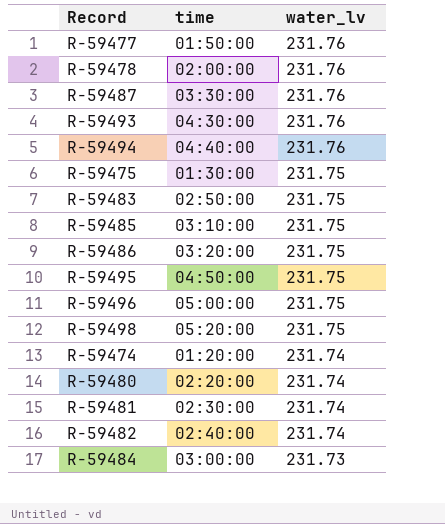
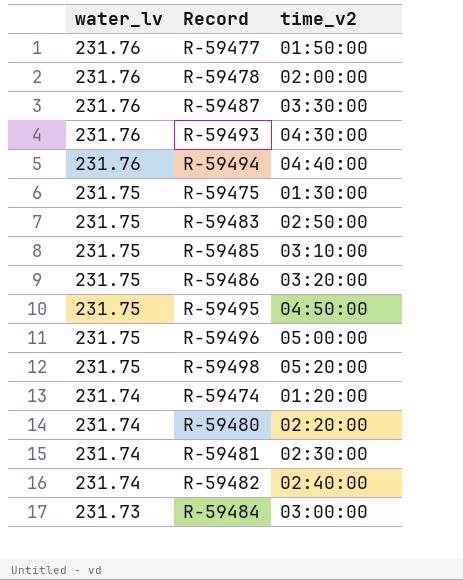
column water_lv | position: 3 -> 1
column name: time -> time_v2

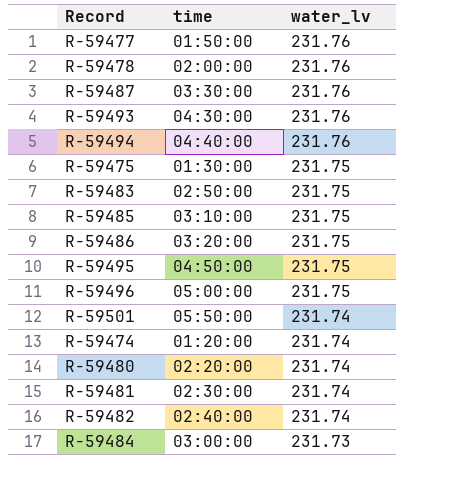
column name: time_v2 -> time
column water_lv | position: 1 -> 3
row R-59498: 231.75 | 05:20:00 -> none
row R-59501: none -> 05:50:00 | 231.74

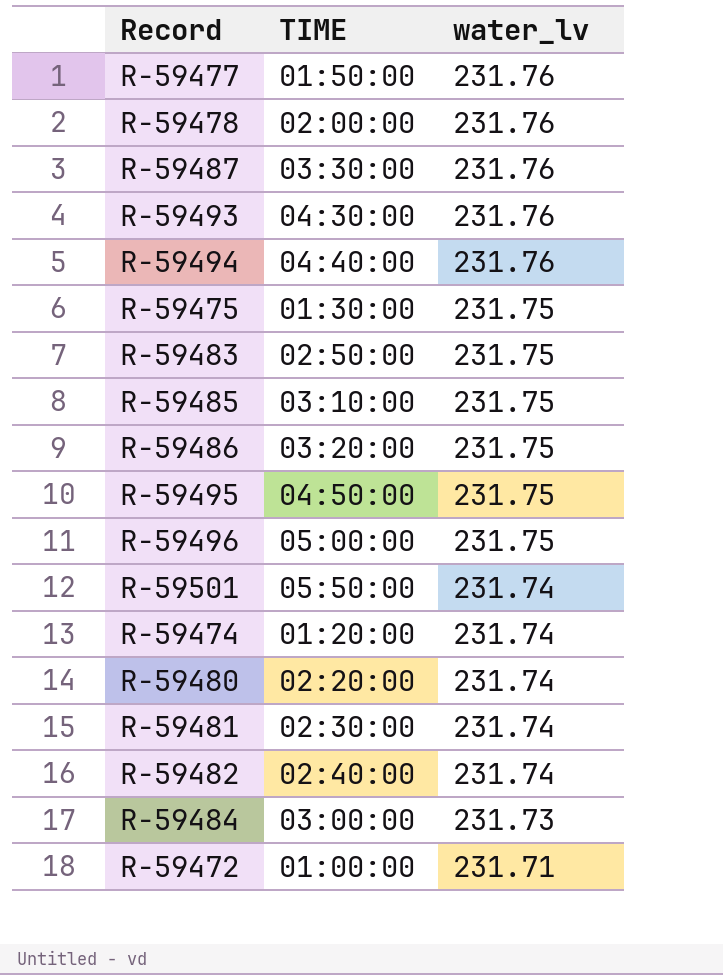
column name: time -> TIME
row R-59472: none -> 01:00:00 | 231.71

